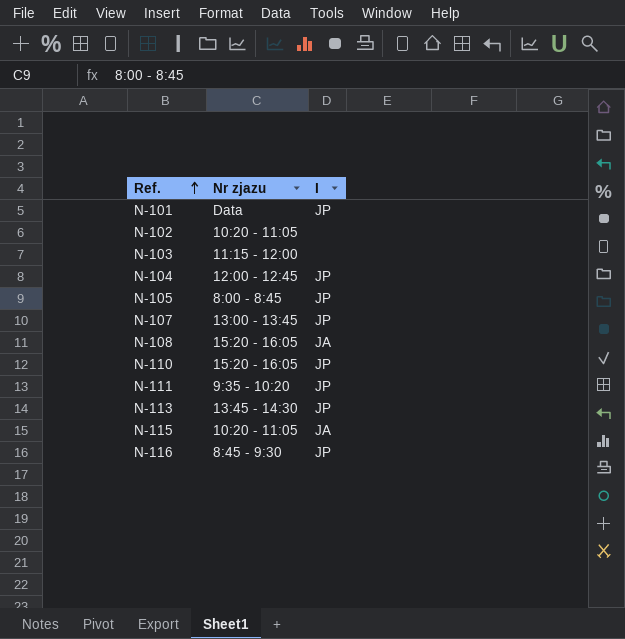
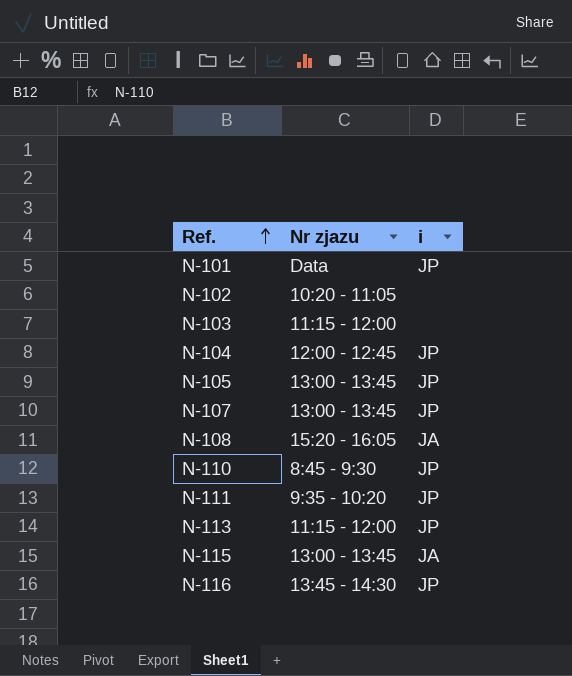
column name: I -> i
N-105 | Nr zjazu: 8:00 - 8:45 -> 13:00 - 13:45
N-110 | Nr zjazu: 15:20 - 16:05 -> 8:45 - 9:30
N-113 | Nr zjazu: 13:45 - 14:30 -> 11:15 - 12:00
N-115 | Nr zjazu: 10:20 - 11:05 -> 13:00 - 13:45
N-116 | Nr zjazu: 8:45 - 9:30 -> 13:45 - 14:30

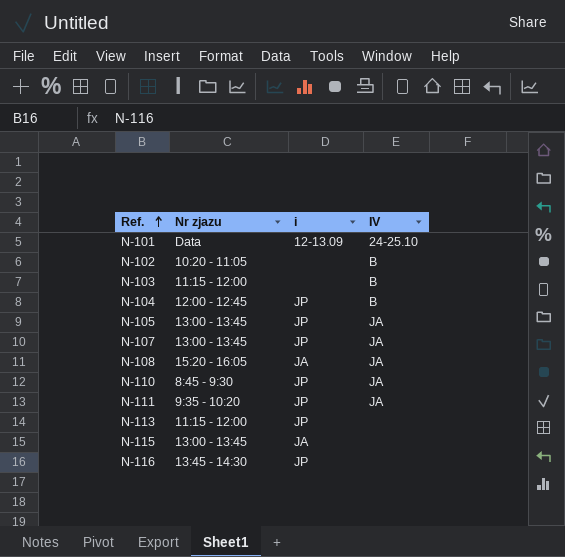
column IV | position: none -> 4
N-101 | i: JP -> 12-13.09

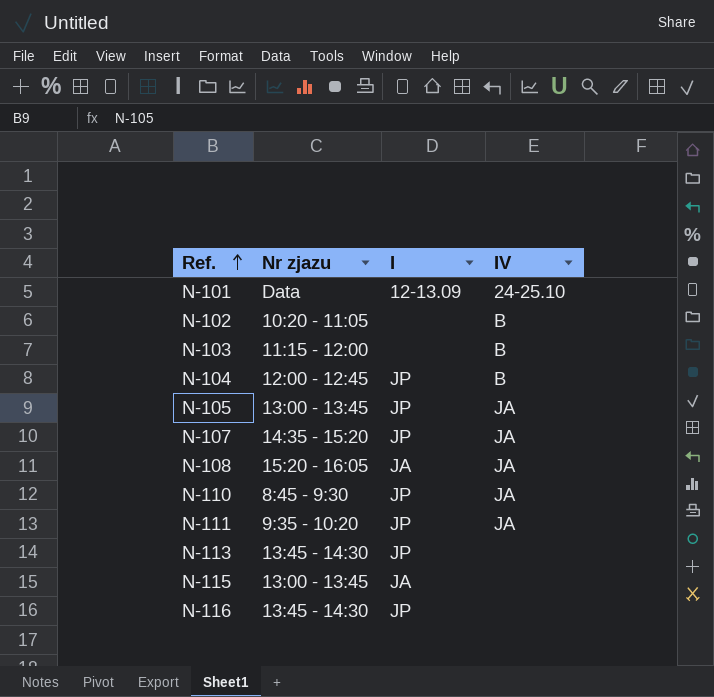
column name: i -> I
N-107 | Nr zjazu: 13:00 - 13:45 -> 14:35 - 15:20
N-113 | Nr zjazu: 11:15 - 12:00 -> 13:45 - 14:30

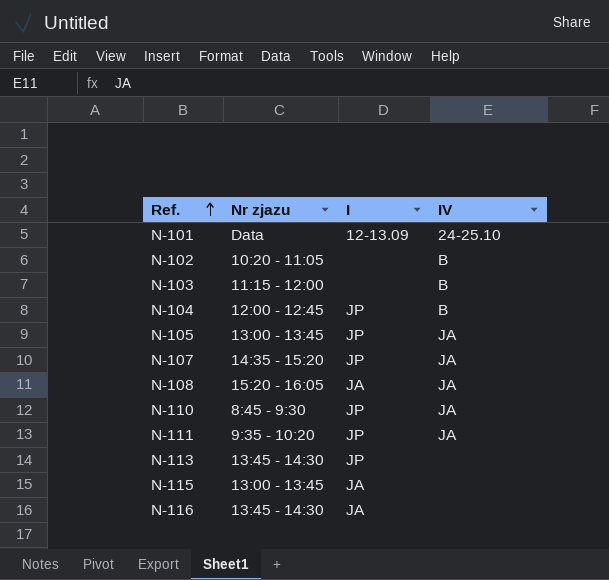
N-116 | I: JP -> JA

